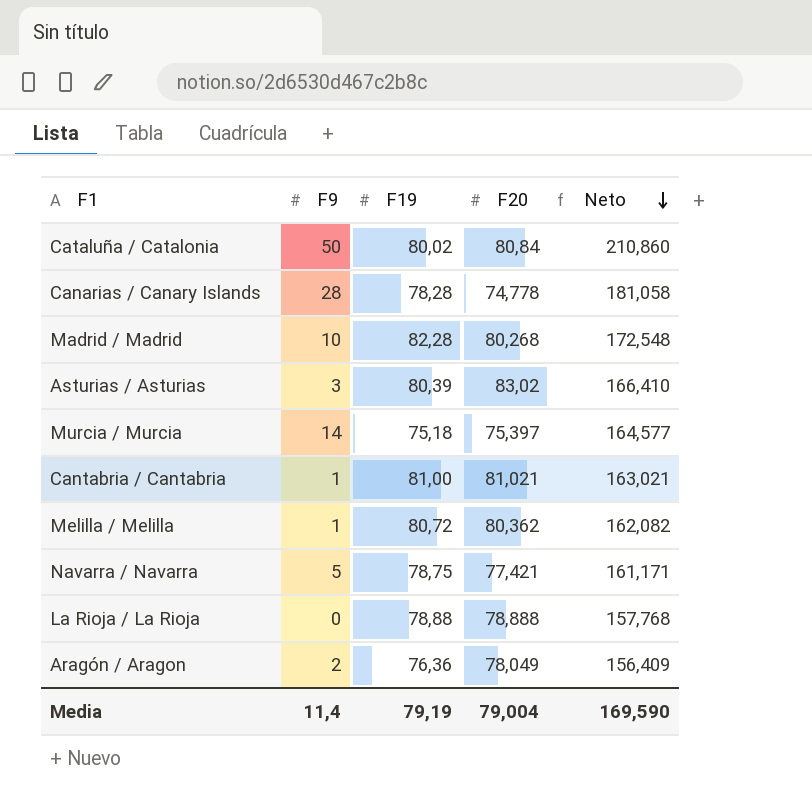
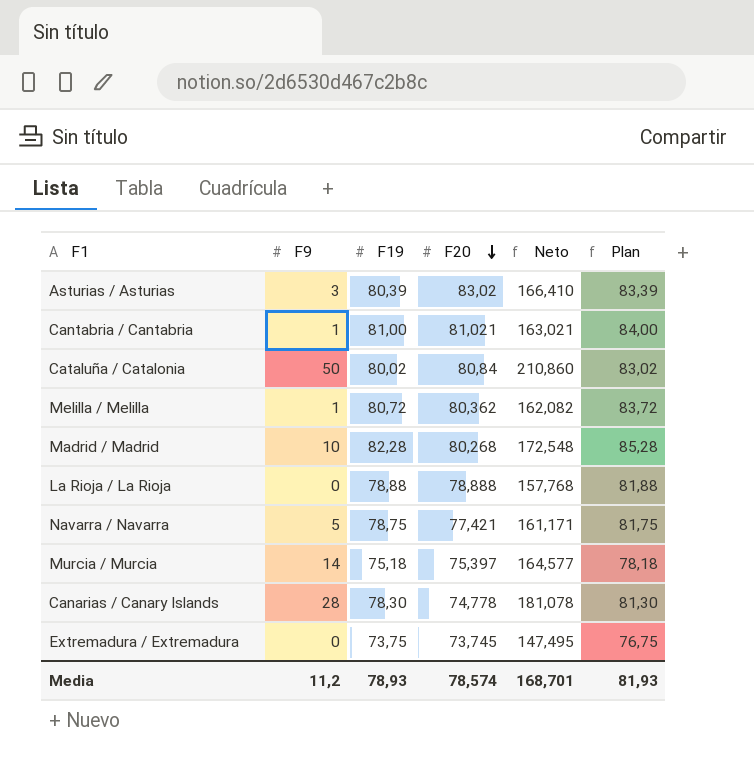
row order: Neto descending -> F20 descending
column Plan | formula: none -> [F19] + 3
row Aragón / Aragon: 2 | 76,36 | 78,049 | 156,409 -> none
Canarias / Canary Islands | F19: 78,28 -> 78,30
Canarias / Canary Islands | Neto: 181,058 -> 181,078
row Extremadura / Extremadura: none -> 0 | 73,75 | 73,745 | 147,495 | 76,75
Media | F9: 11,4 -> 11,2
Media | F19: 79,19 -> 78,93
Media | F20: 79,004 -> 78,574
Media | Neto: 169,590 -> 168,701

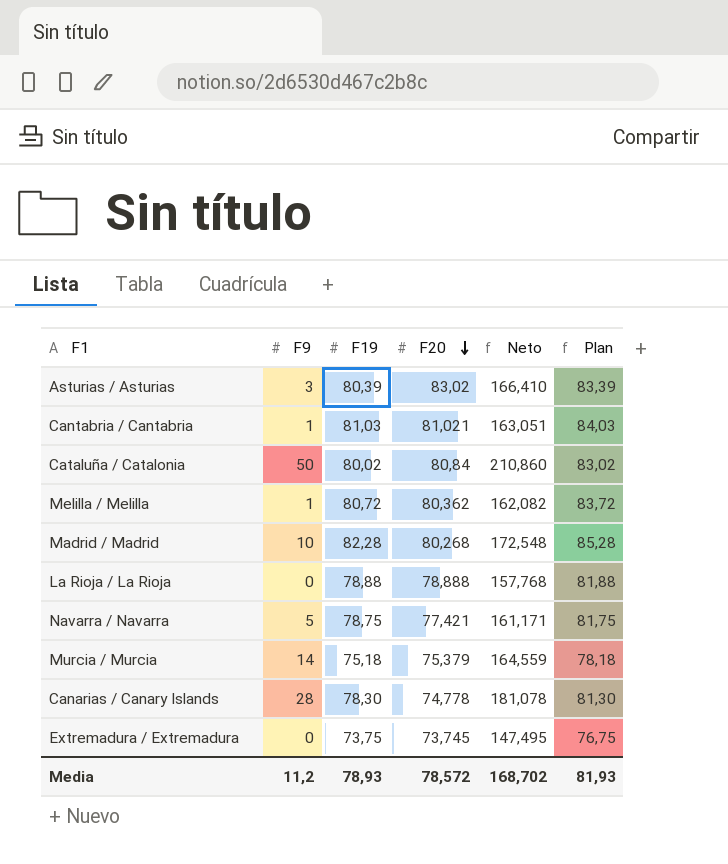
Cantabria / Cantabria | F19: 81,00 -> 81,03
Cantabria / Cantabria | Neto: 163,021 -> 163,051
Cantabria / Cantabria | Plan: 84,00 -> 84,03
Murcia / Murcia | F20: 75,397 -> 75,379
Murcia / Murcia | Neto: 164,577 -> 164,559
Media | F20: 78,574 -> 78,572
Media | Neto: 168,701 -> 168,702

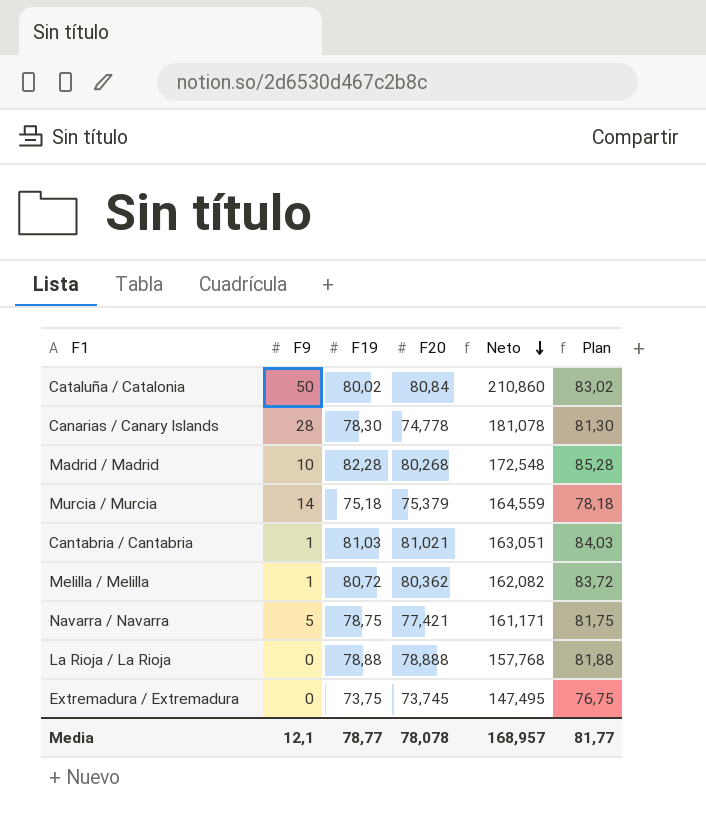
row order: F20 descending -> Neto descending
row Asturias / Asturias: 3 | 80,39 | 83,02 | 166,410 | 83,39 -> none
Media | F9: 11,2 -> 12,1
Media | F19: 78,93 -> 78,77
Media | F20: 78,572 -> 78,078
Media | Neto: 168,702 -> 168,957
Media | Plan: 81,93 -> 81,77

